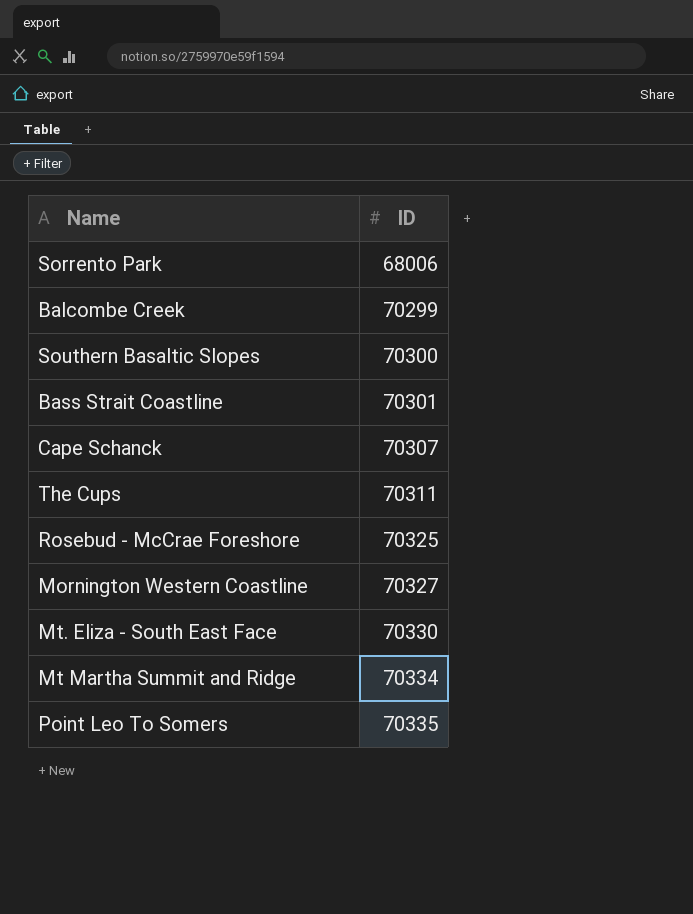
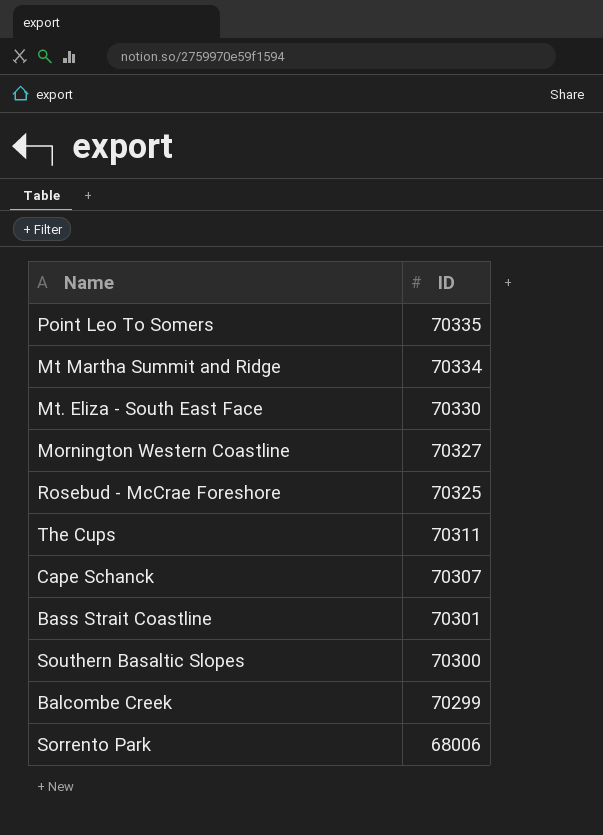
row order: ID ascending -> ID descending

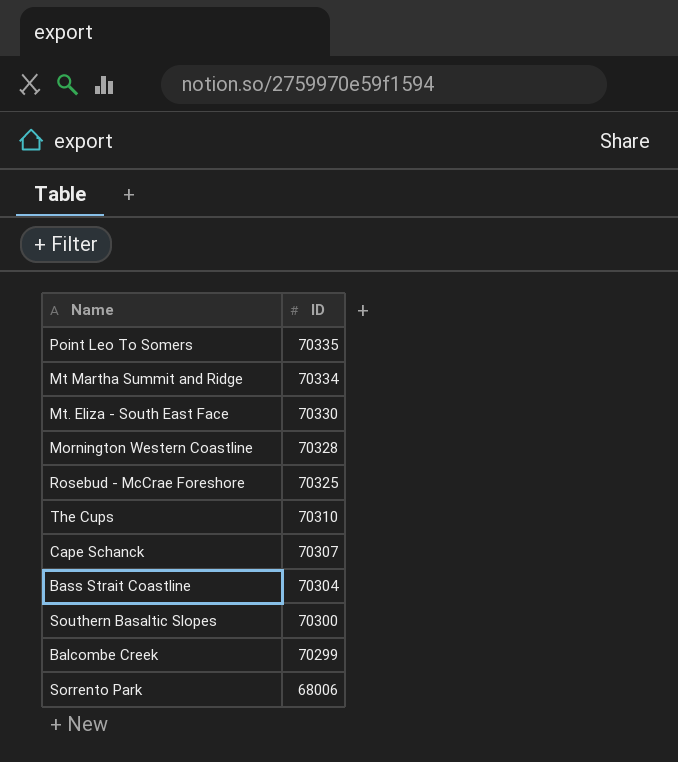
Mornington Western Coastline | ID: 70327 -> 70328
The Cups | ID: 70311 -> 70310
Bass Strait Coastline | ID: 70301 -> 70304

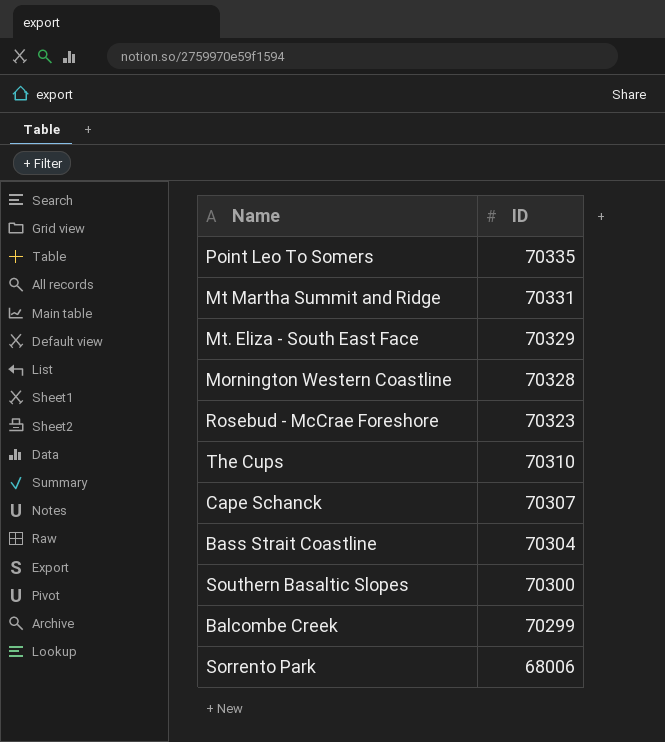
Mt Martha Summit and Ridge | ID: 70334 -> 70331
Mt. Eliza - South East Face | ID: 70330 -> 70329
Rosebud - McCrae Foreshore | ID: 70325 -> 70323

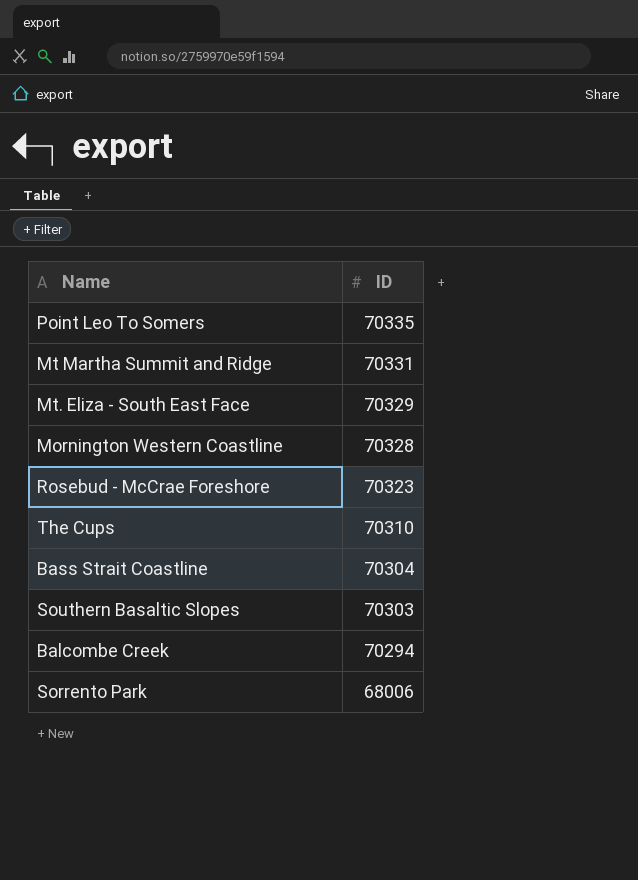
row Cape Schanck: 70307 -> none
Southern Basaltic Slopes | ID: 70300 -> 70303
Balcombe Creek | ID: 70299 -> 70294

